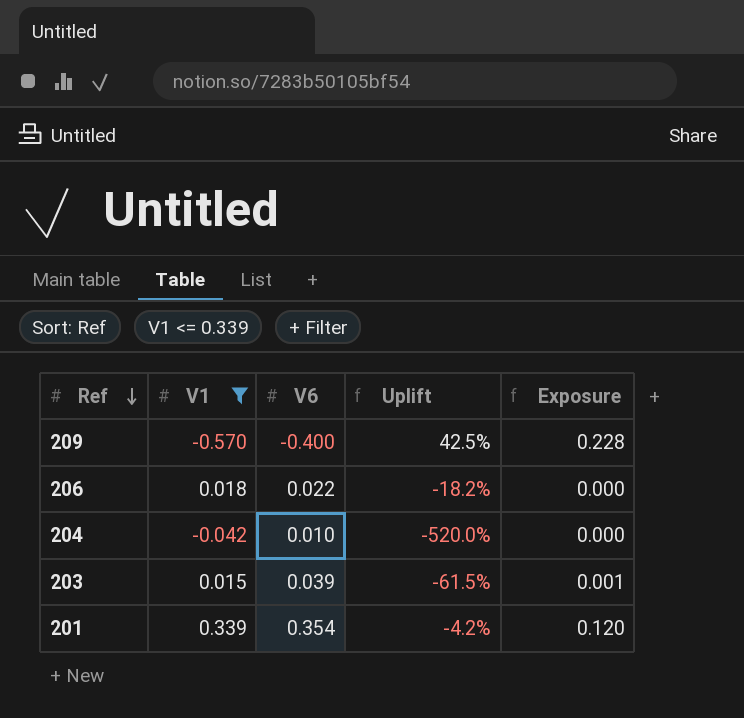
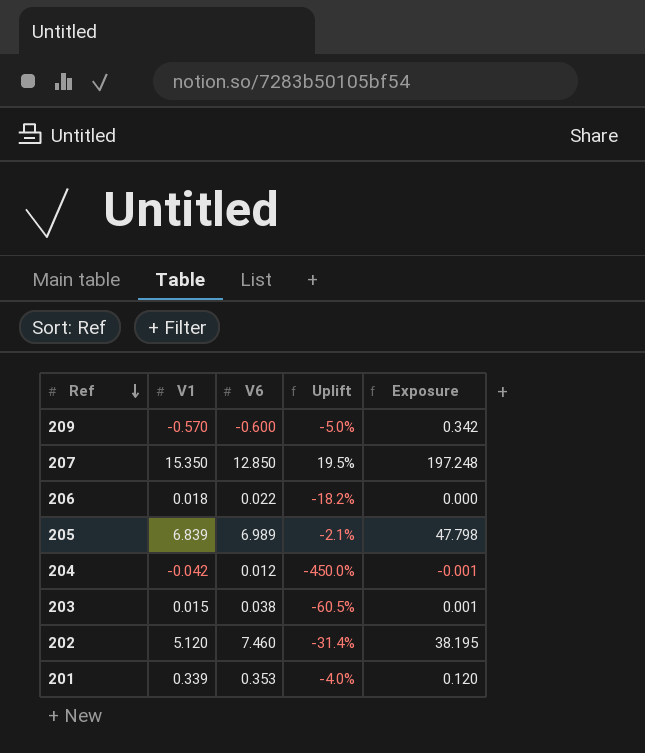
filter: V1 <= 0.339 -> none
209 | V6: -0.400 -> -0.600
209 | Uplift: 42.5% -> -5.0%
209 | Exposure: 0.228 -> 0.342
204 | V6: 0.010 -> 0.012
204 | Uplift: -520.0% -> -450.0%
204 | Exposure: 0.000 -> -0.001
203 | V6: 0.039 -> 0.038
203 | Uplift: -61.5% -> -60.5%
201 | V6: 0.354 -> 0.353
201 | Uplift: -4.2% -> -4.0%

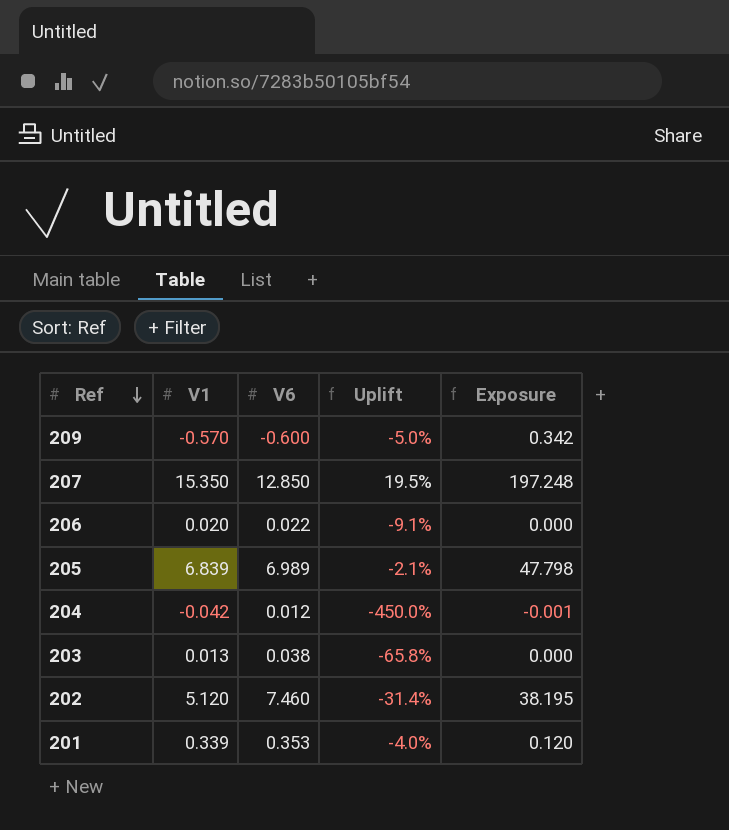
206 | V1: 0.018 -> 0.020
206 | Uplift: -18.2% -> -9.1%
203 | V1: 0.015 -> 0.013
203 | Uplift: -60.5% -> -65.8%
203 | Exposure: 0.001 -> 0.000

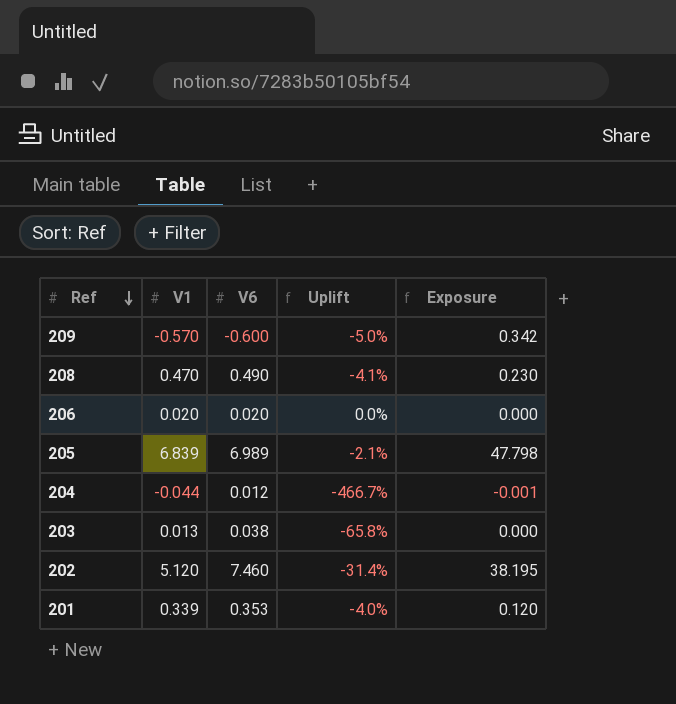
row 207: 15.350 | 12.850 | 19.5% | 197.248 -> none
row 208: none -> 0.470 | 0.490 | -4.1% | 0.230
206 | V6: 0.022 -> 0.020
206 | Uplift: -9.1% -> 0.0%
204 | V1: -0.042 -> -0.044
204 | Uplift: -450.0% -> -466.7%

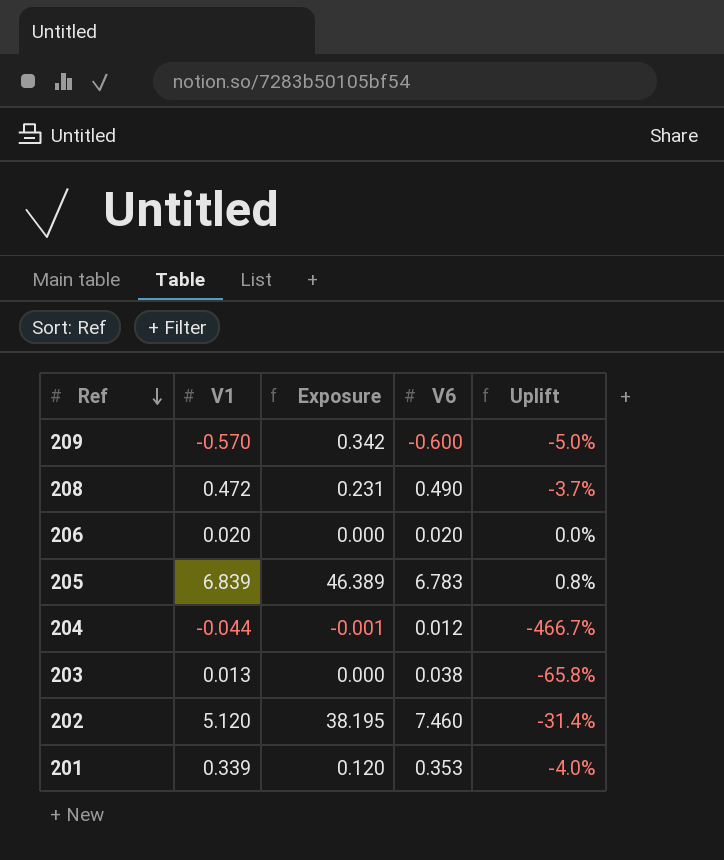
column Exposure | position: 5 -> 3
208 | V1: 0.470 -> 0.472
208 | Exposure: 0.230 -> 0.231
208 | Uplift: -4.1% -> -3.7%
205 | Exposure: 47.798 -> 46.389
205 | V6: 6.989 -> 6.783
205 | Uplift: -2.1% -> 0.8%

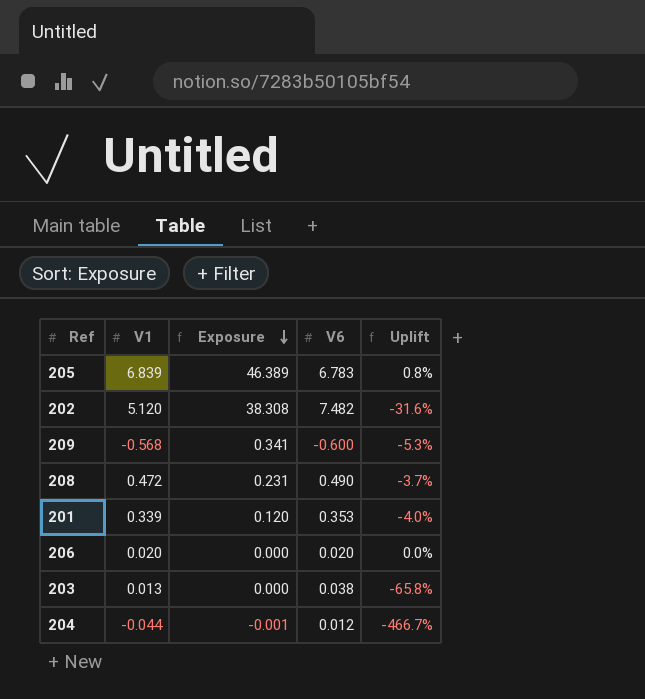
row order: Ref descending -> Exposure descending
202 | Exposure: 38.195 -> 38.308
202 | V6: 7.460 -> 7.482
202 | Uplift: -31.4% -> -31.6%
209 | V1: -0.570 -> -0.568
209 | Exposure: 0.342 -> 0.341
209 | Uplift: -5.0% -> -5.3%

